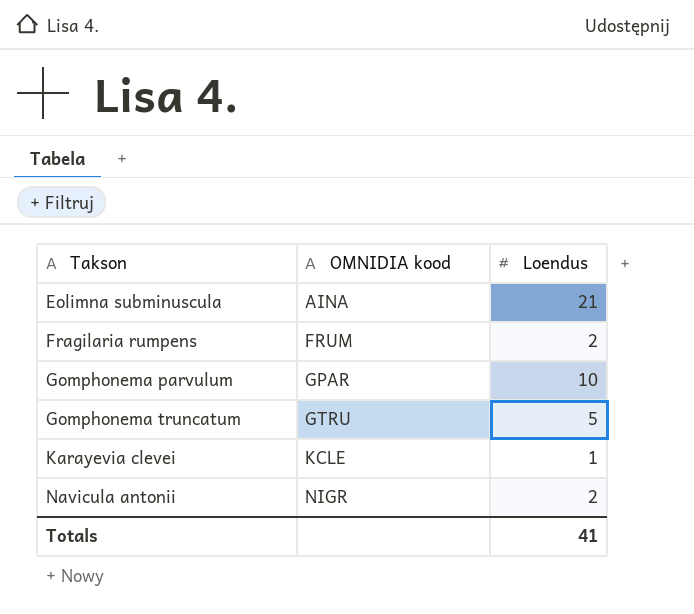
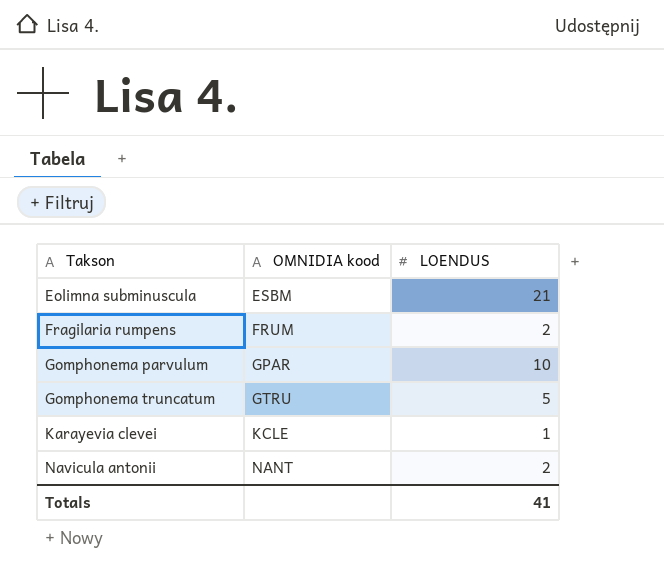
column name: Loendus -> LOENDUS
Eolimna subminuscula | OMNIDIA kood: AINA -> ESBM
Navicula antonii | OMNIDIA kood: NIGR -> NANT

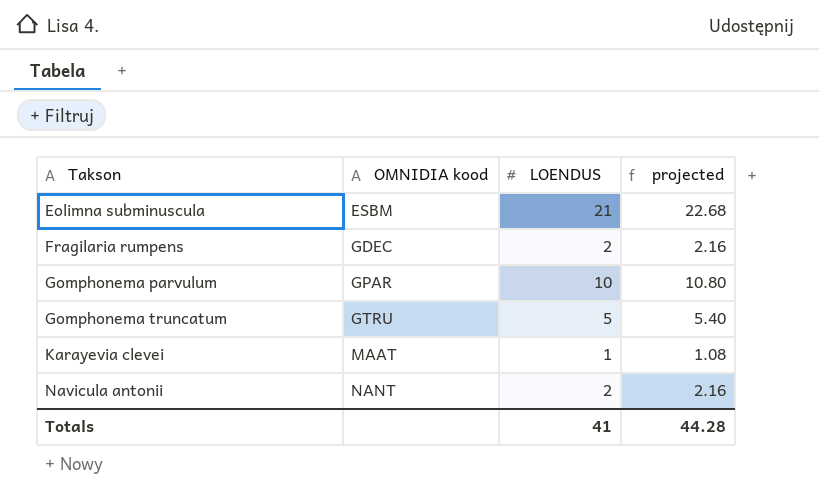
column projected | formula: none -> [LOENDUS] * 1.08
Fragilaria rumpens | OMNIDIA kood: FRUM -> GDEC
Karayevia clevei | OMNIDIA kood: KCLE -> MAAT

